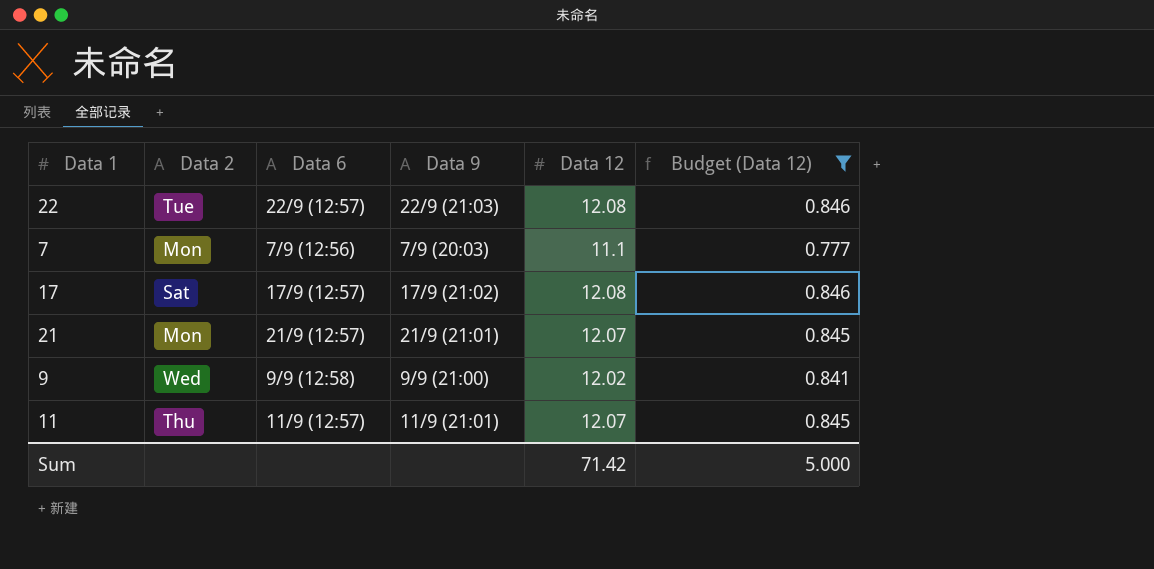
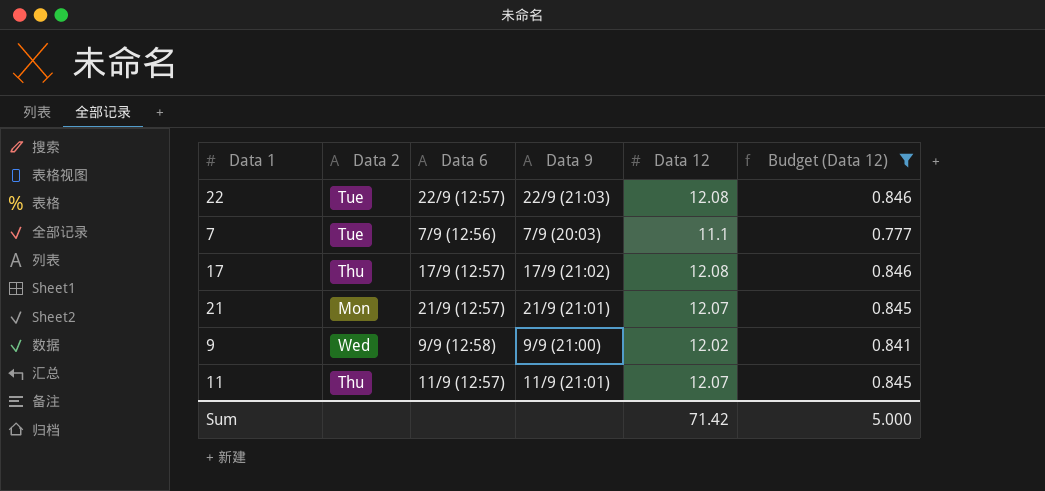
7 | Data 2: Mon -> Tue
17 | Data 2: Sat -> Thu

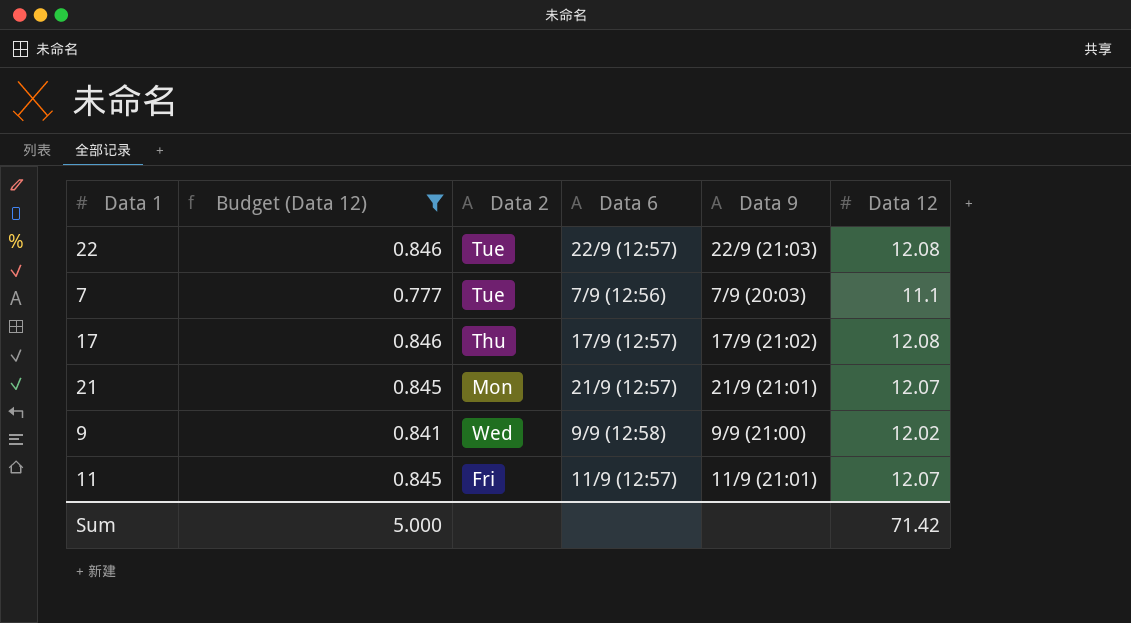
column Budget (Data 12) | position: 6 -> 2
11 | Data 2: Thu -> Fri

